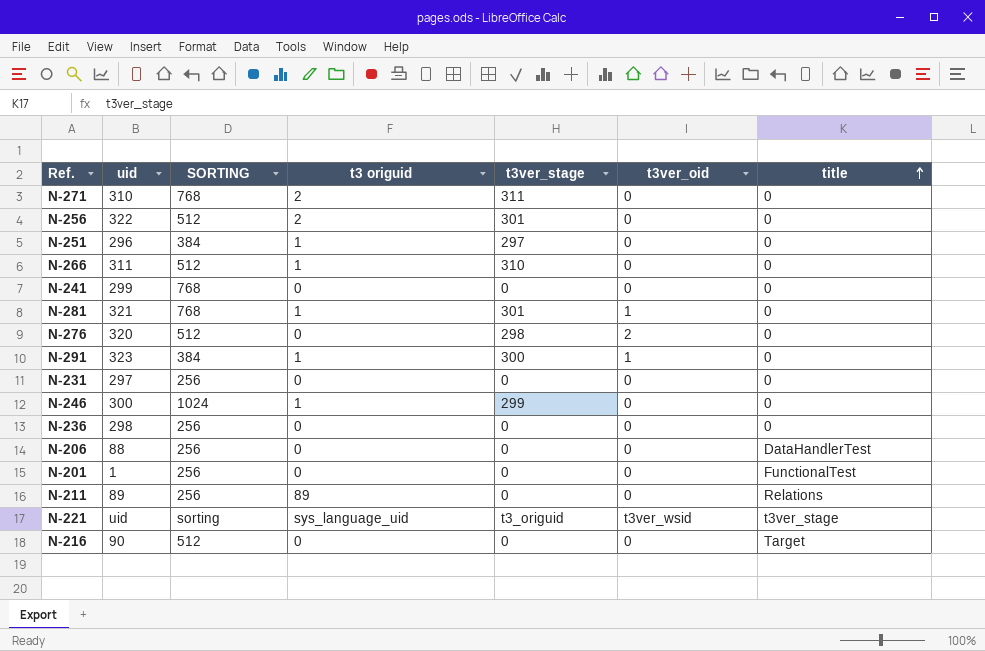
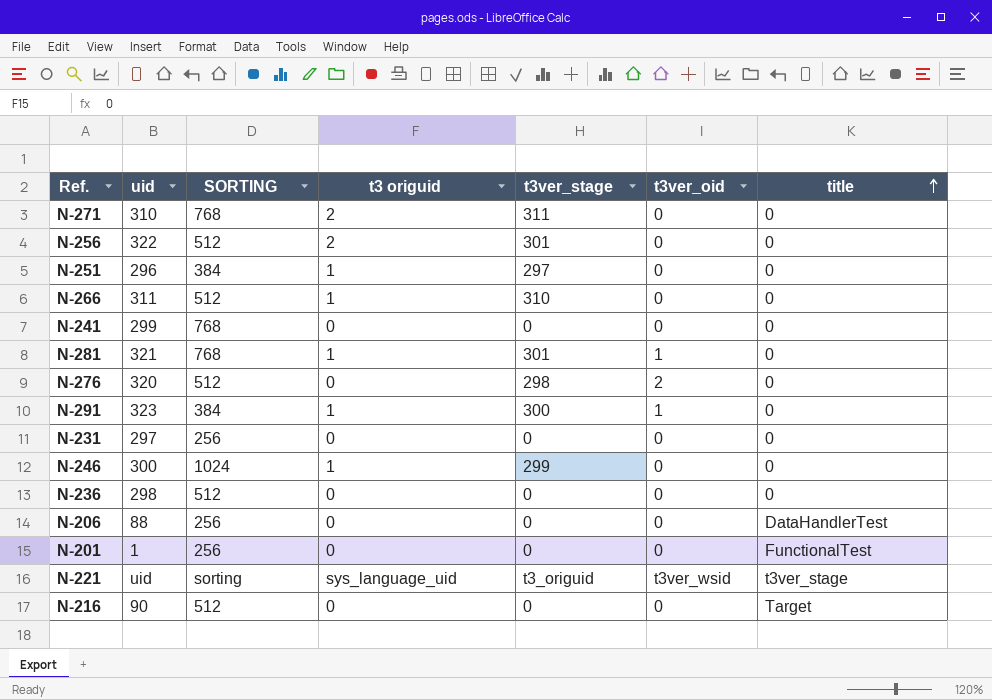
row N-211: 89 | 256 | 89 | 0 | 0 | Relations -> none
N-236 | SORTING: 256 -> 512

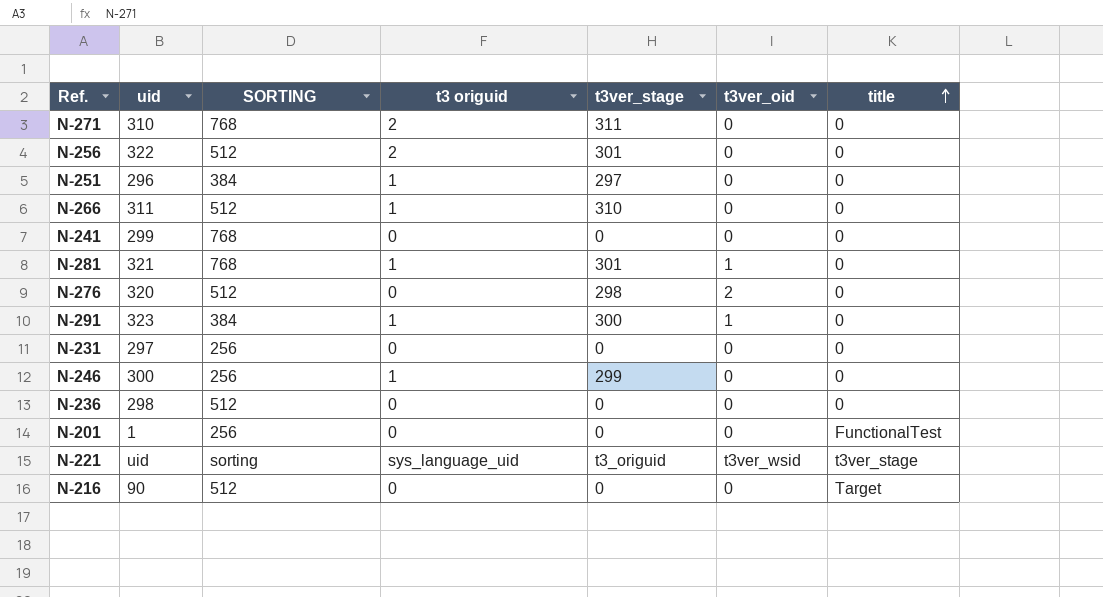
row N-206: 88 | 256 | 0 | 0 | 0 | DataHandlerTest -> none
N-246 | SORTING: 1024 -> 256

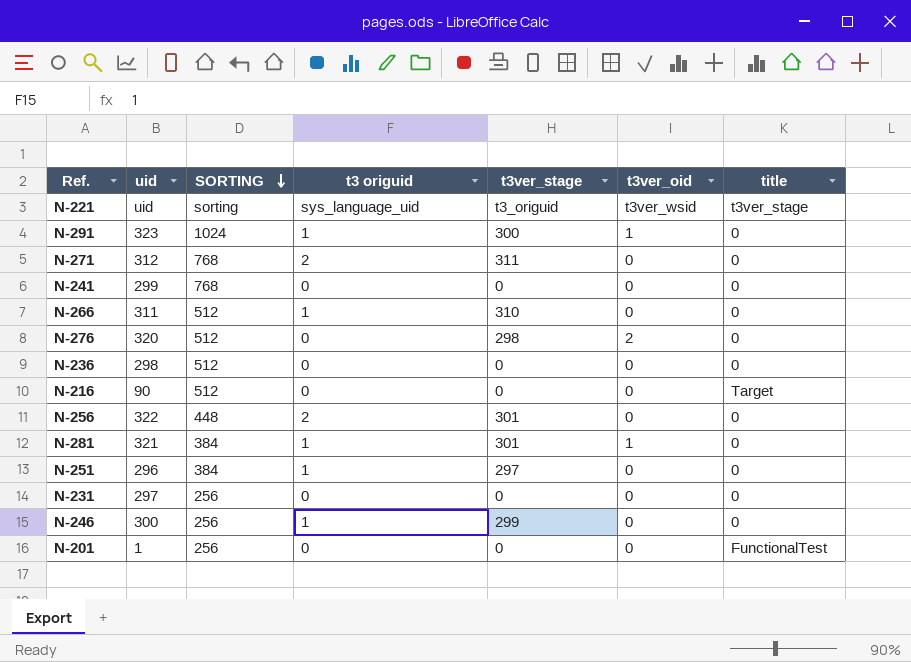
row order: title ascending -> SORTING descending
N-291 | SORTING: 384 -> 1024
N-271 | uid: 310 -> 312
N-256 | SORTING: 512 -> 448
N-281 | SORTING: 768 -> 384

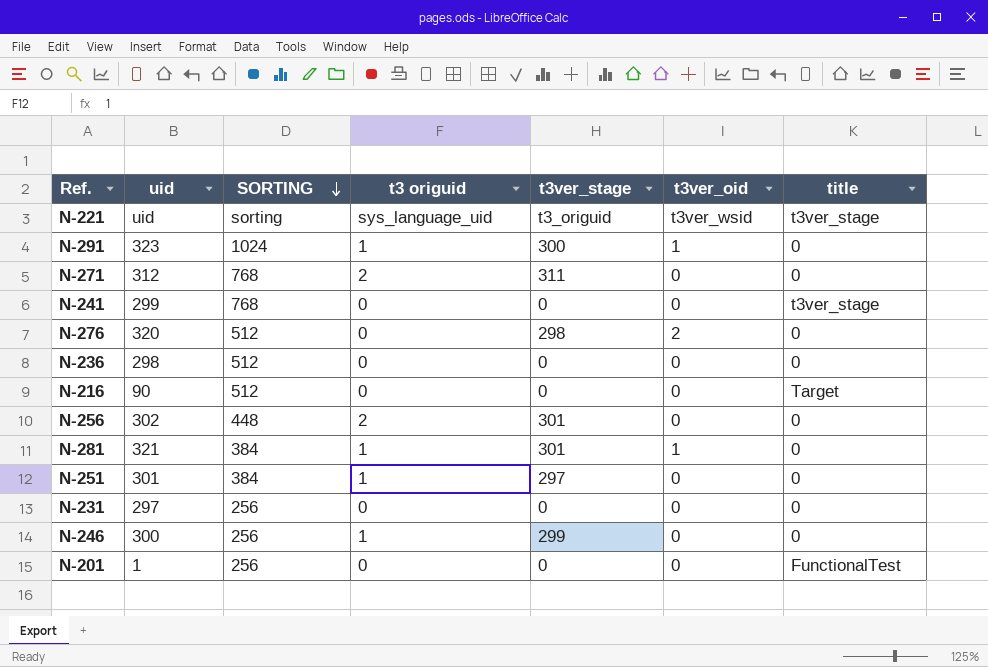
row N-266: 311 | 512 | 1 | 310 | 0 | 0 -> none
N-241 | title: 0 -> t3ver_stage
N-256 | uid: 322 -> 302
N-251 | uid: 296 -> 301

